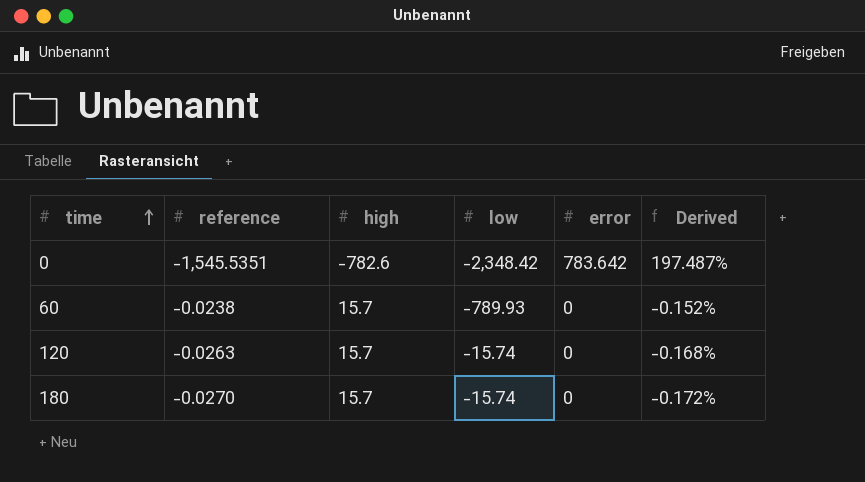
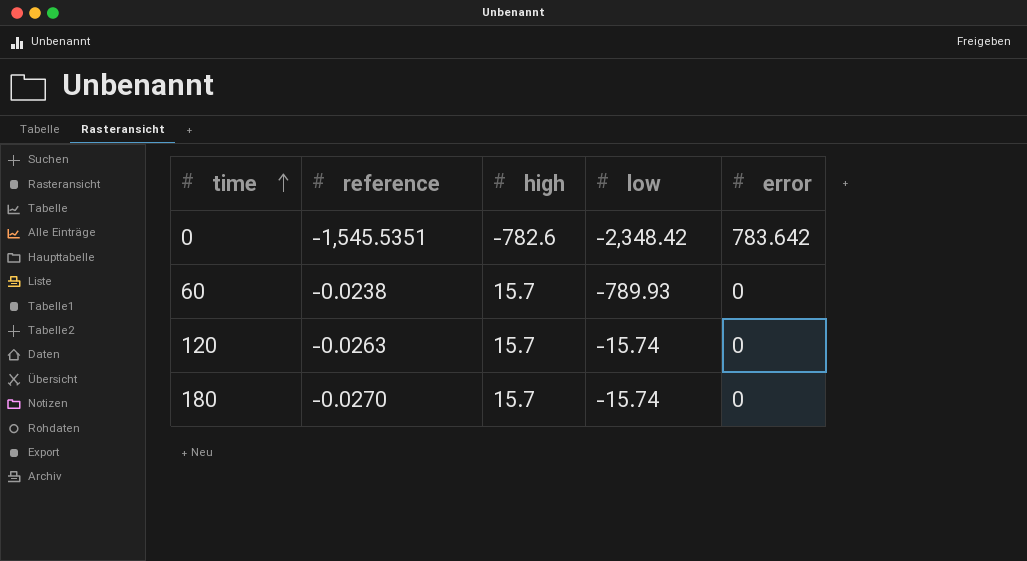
column Derived | formula: [reference] / [high] -> none

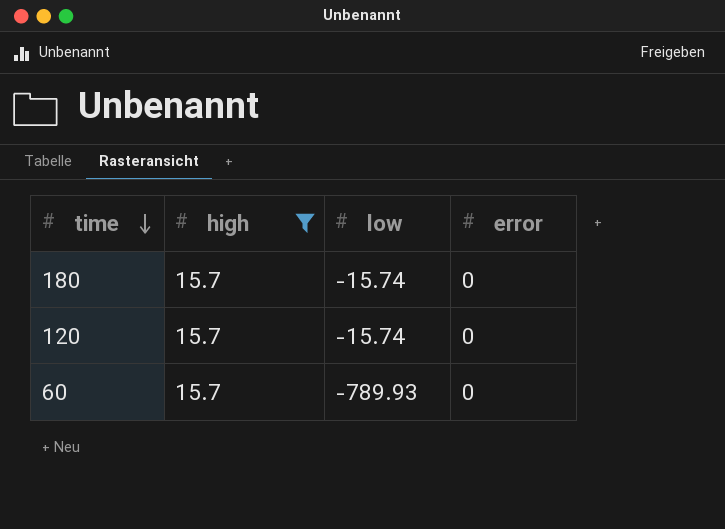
filter: none -> high = 15.7
row order: time ascending -> time descending
column reference | position: 2 -> none

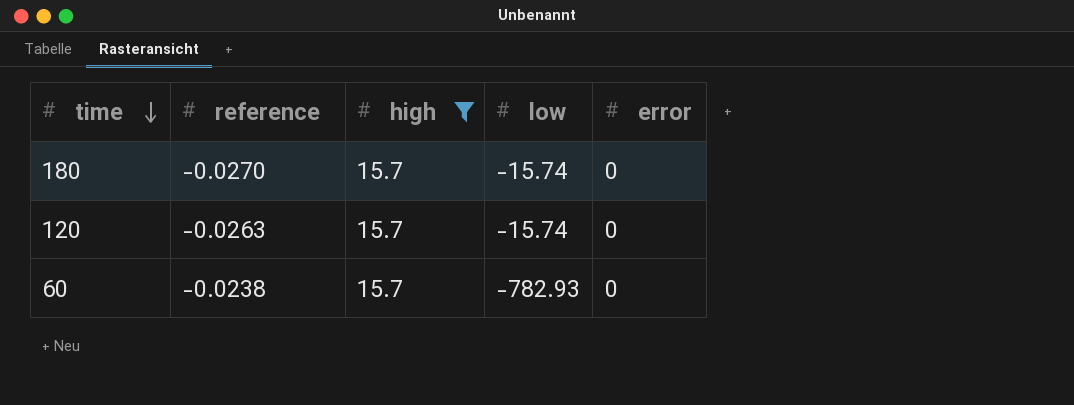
column reference | position: none -> 2
60 | low: -789.93 -> -782.93

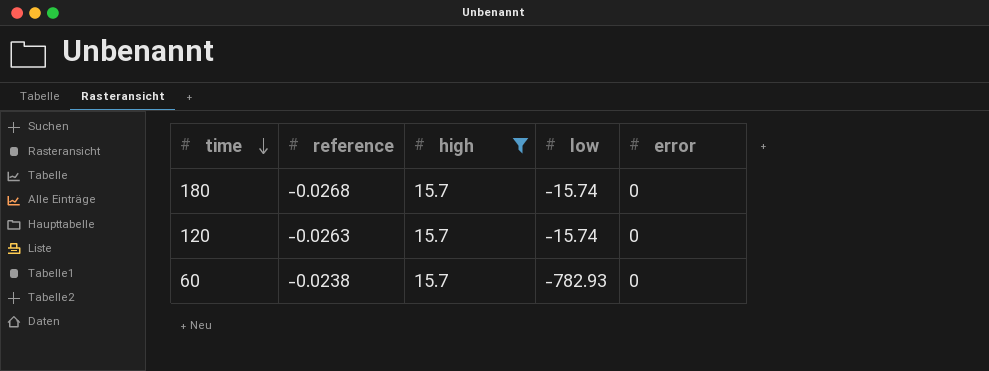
180 | reference: -0.0270 -> -0.0268

